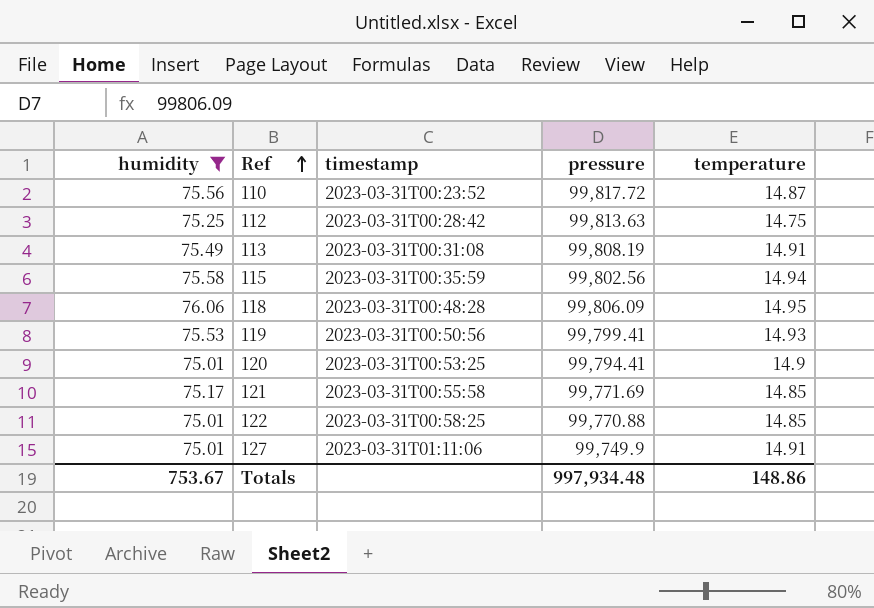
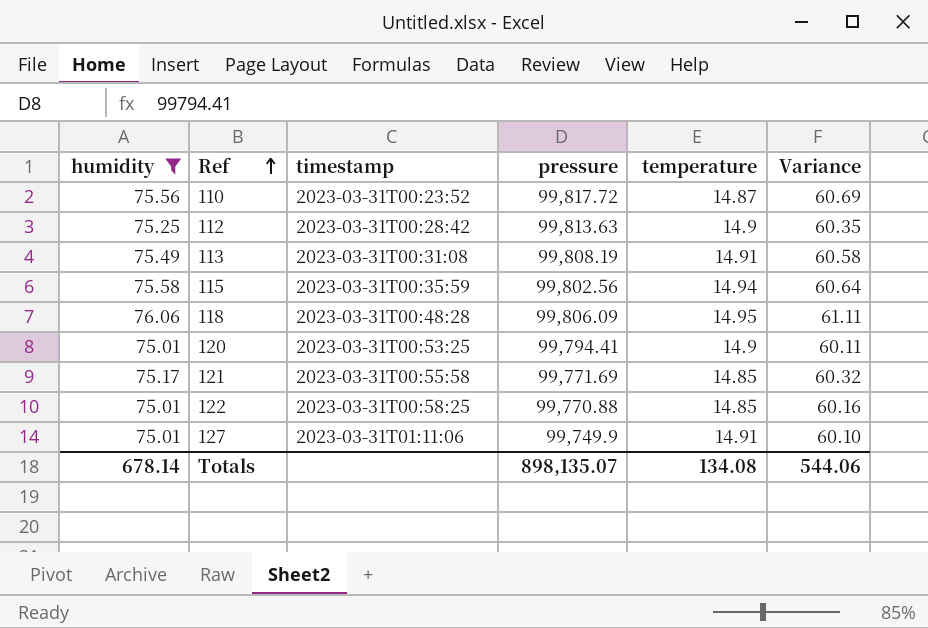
column Variance | formula: none -> [humidity] - [temperature]
row 119: 75.53 | 2023-03-31T00:50:56 | 99,799.41 | 14.93 -> none
112 | temperature: 14.75 -> 14.9
Totals | humidity: 753.67 -> 678.14
Totals | pressure: 997,934.48 -> 898,135.07
Totals | temperature: 148.86 -> 134.08

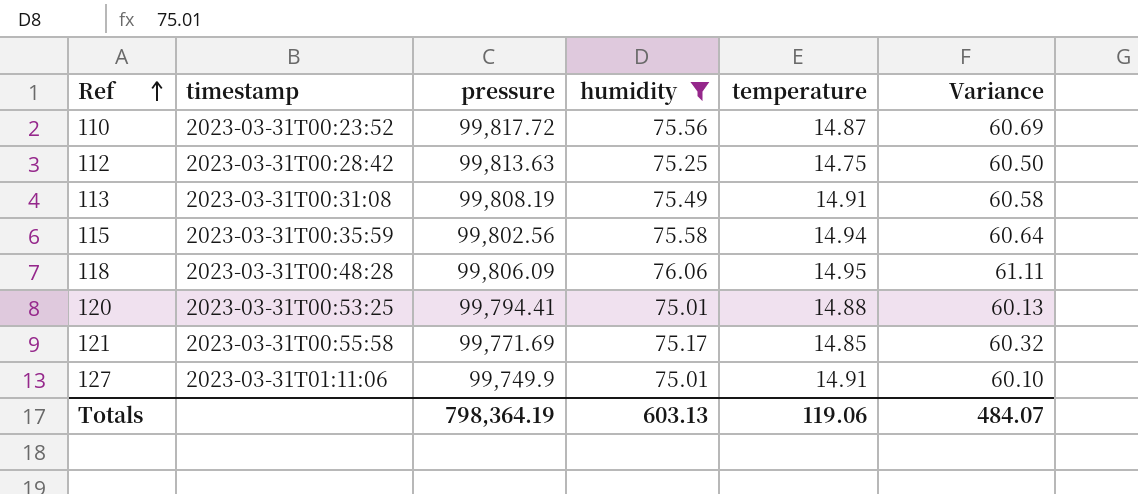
column humidity | position: 1 -> 4
row 122: 75.01 | 2023-03-31T00:58:25 | 99,770.88 | 14.85 | 60.16 -> none
112 | temperature: 14.9 -> 14.75
112 | Variance: 60.35 -> 60.50
120 | temperature: 14.9 -> 14.88
120 | Variance: 60.11 -> 60.13
Totals | pressure: 898,135.07 -> 798,364.19
Totals | humidity: 678.14 -> 603.13
Totals | temperature: 134.08 -> 119.06
Totals | Variance: 544.06 -> 484.07

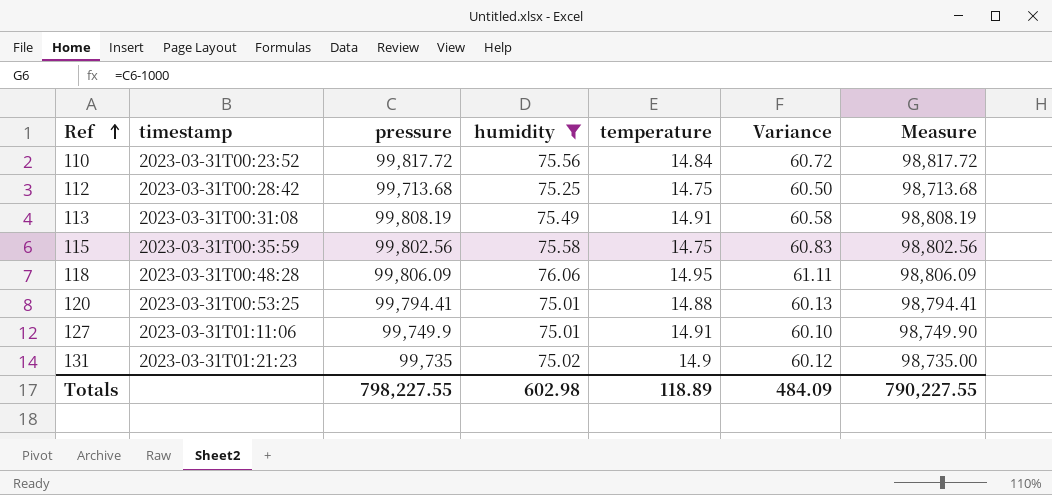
column Measure | formula: none -> [pressure] - 1000
row 121: 2023-03-31T00:55:58 | 99,771.69 | 75.17 | 14.85 | 60.32 -> none
110 | temperature: 14.87 -> 14.84
110 | Variance: 60.69 -> 60.72
112 | pressure: 99,813.63 -> 99,713.68
115 | temperature: 14.94 -> 14.75
115 | Variance: 60.64 -> 60.83
row 131: none -> 2023-03-31T01:21:23 | 99,735 | 75.02 | 14.9 | 60.12 | 98,735.00
Totals | pressure: 798,364.19 -> 798,227.55
Totals | humidity: 603.13 -> 602.98
Totals | temperature: 119.06 -> 118.89
Totals | Variance: 484.07 -> 484.09

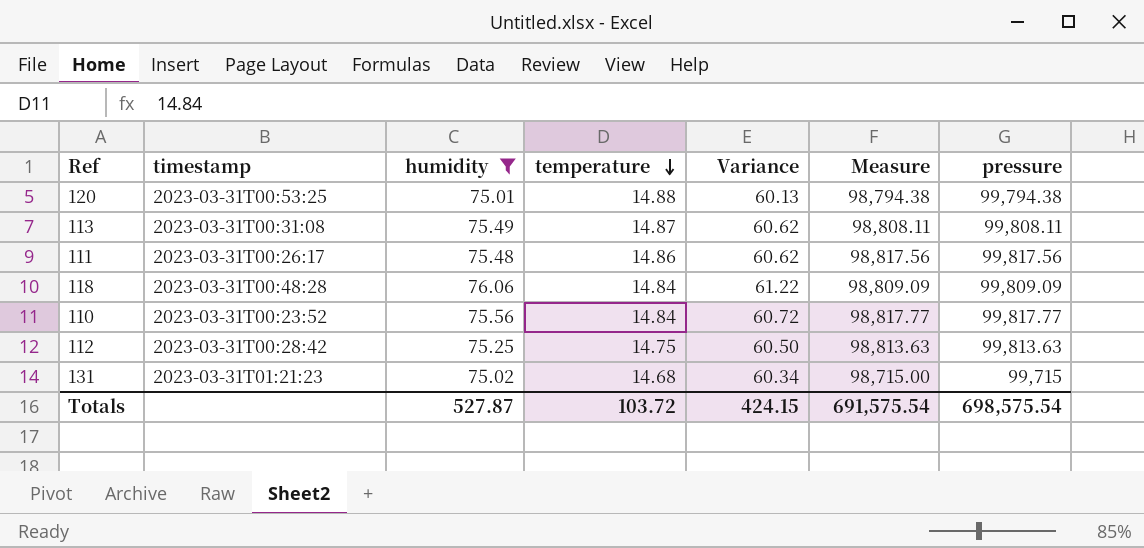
row order: Ref ascending -> temperature descending
column pressure | position: 3 -> 7
row 115: 2023-03-31T00:35:59 | 99,802.56 | 75.58 | 14.75 | 60.83 | 98,802.56 -> none
row 127: 2023-03-31T01:11:06 | 99,749.9 | 75.01 | 14.91 | 60.10 | 98,749.90 -> none
120 | Measure: 98,794.41 -> 98,794.38
120 | pressure: 99,794.41 -> 99,794.38
113 | temperature: 14.91 -> 14.87
113 | Variance: 60.58 -> 60.62
113 | Measure: 98,808.19 -> 98,808.11
113 | pressure: 99,808.19 -> 99,808.11
row 111: none -> 2023-03-31T00:26:17 | 75.48 | 14.86 | 60.62 | 98,817.56 | 99,817.56
118 | temperature: 14.95 -> 14.84
118 | Variance: 61.11 -> 61.22
118 | Measure: 98,806.09 -> 98,809.09
118 | pressure: 99,806.09 -> 99,809.09
110 | Measure: 98,817.72 -> 98,817.77
110 | pressure: 99,817.72 -> 99,817.77
112 | Measure: 98,713.68 -> 98,813.63
112 | pressure: 99,713.68 -> 99,813.63
131 | temperature: 14.9 -> 14.68
131 | Variance: 60.12 -> 60.34
131 | Measure: 98,735.00 -> 98,715.00
131 | pressure: 99,735 -> 99,715
Totals | humidity: 602.98 -> 527.87
Totals | temperature: 118.89 -> 103.72
Totals | Variance: 484.09 -> 424.15
Totals | Measure: 790,227.55 -> 691,575.54
Totals | pressure: 798,227.55 -> 698,575.54

